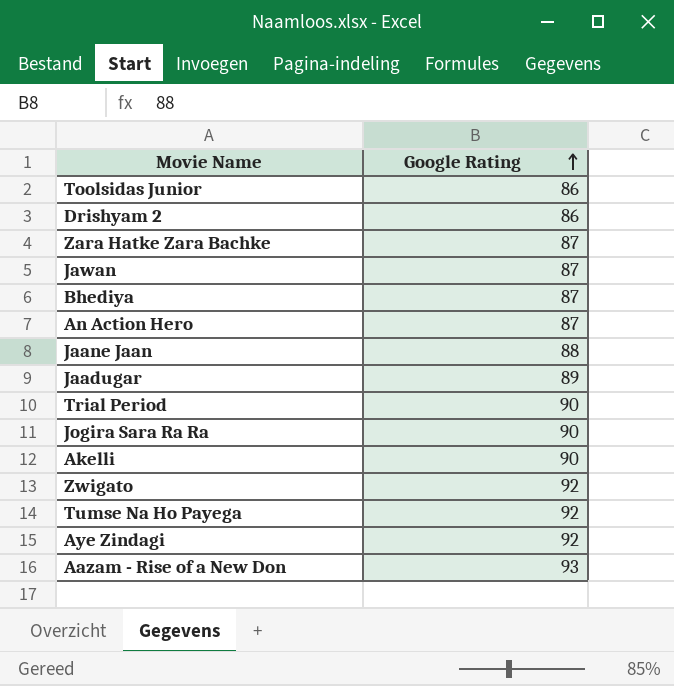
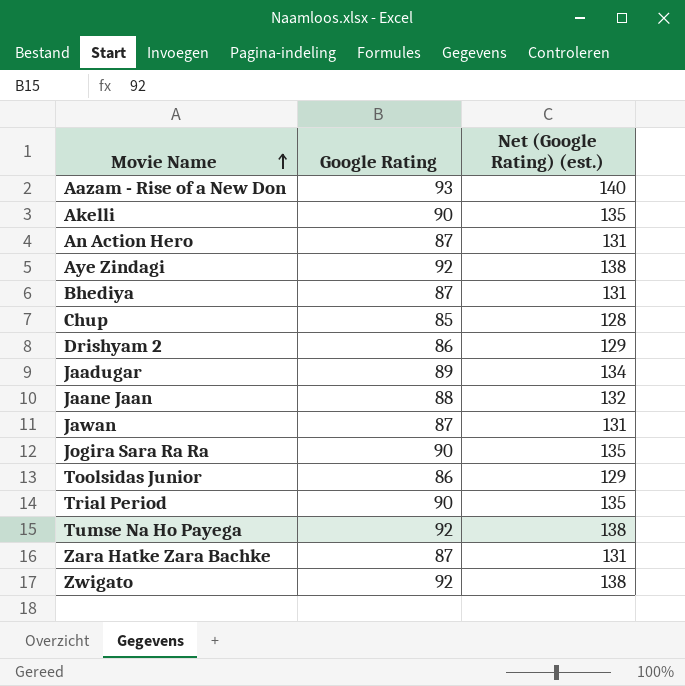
row order: Google Rating ascending -> Movie Name ascending
column Net (Google Rating) (est.) | formula: none -> [Google Rating] * 1.5
row Chup: none -> 85 | 128

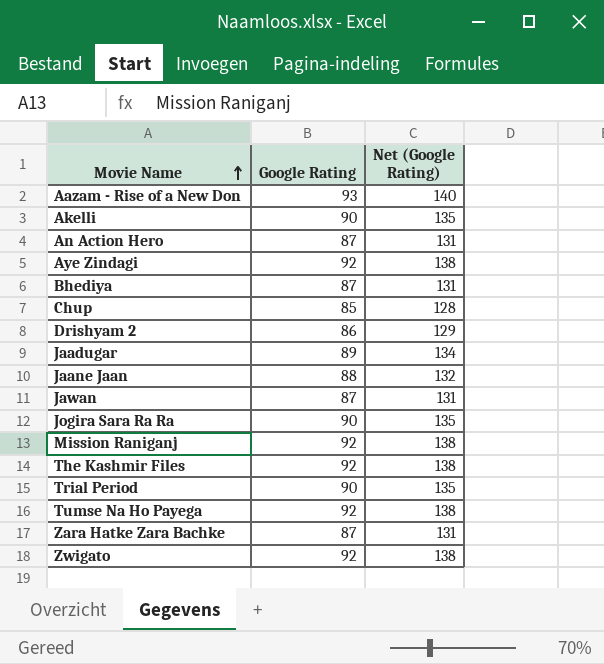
column name: Net (Google Rating) (est.) -> Net (Google Rating)
row Toolsidas Junior: 86 | 129 -> none
row Mission Raniganj: none -> 92 | 138
row The Kashmir Files: none -> 92 | 138

